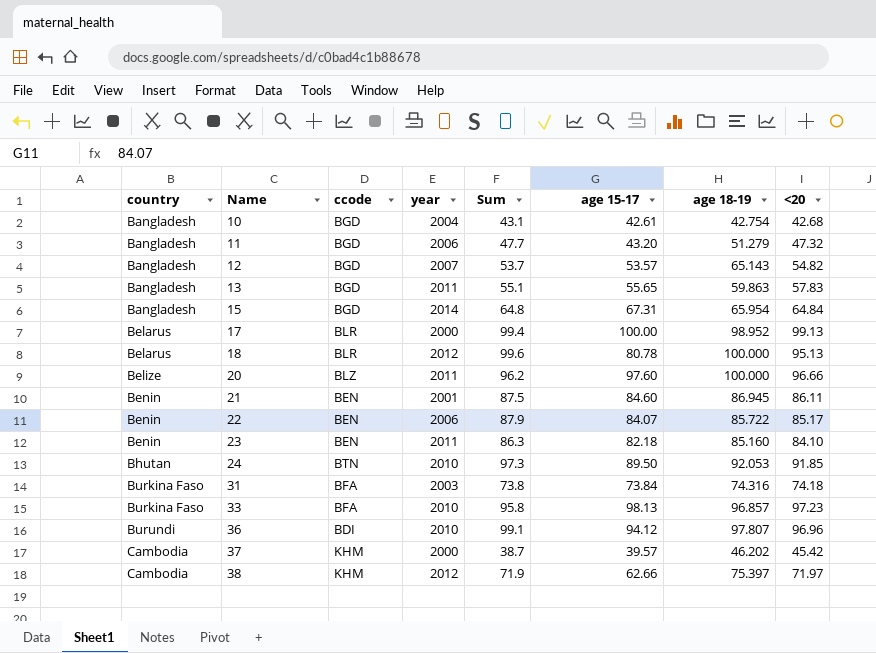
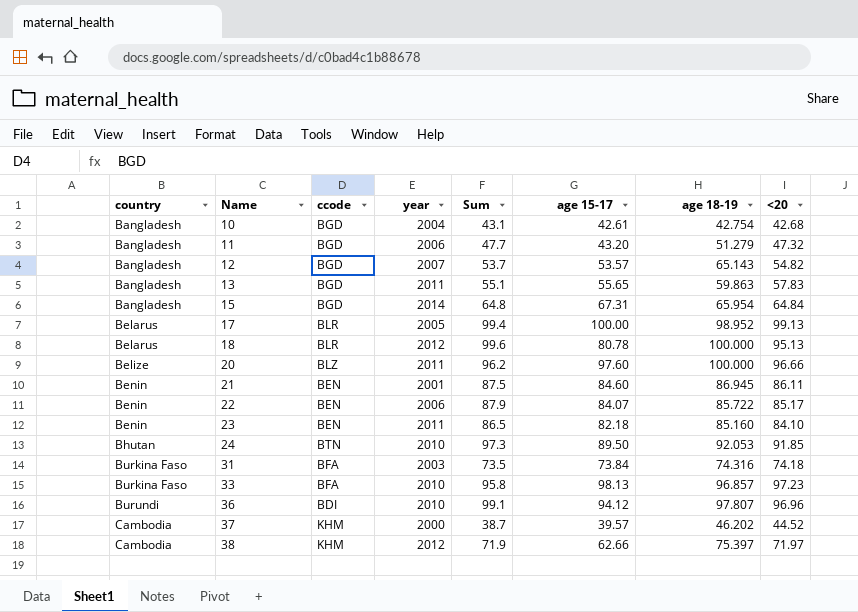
17 | year: 2000 -> 2005
23 | Sum: 86.3 -> 86.5
31 | Sum: 73.8 -> 73.5
37 | <20: 45.42 -> 44.52

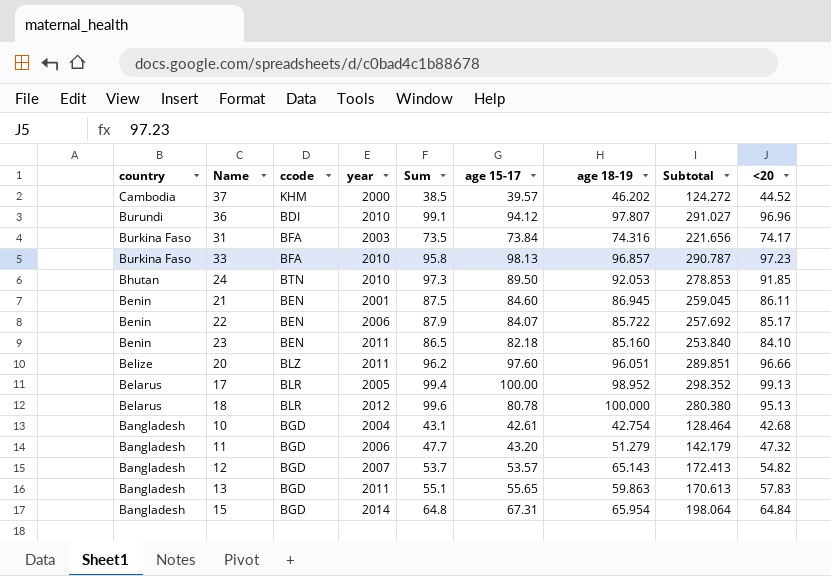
row order: country ascending -> country descending
column Subtotal | formula: none -> [Sum] + [age 15-17] + [age 18-19]
row 38: Cambodia | KHM | 2012 | 71.9 | 62.66 | 75.397 | 71.97 -> none
37 | Sum: 38.7 -> 38.5
31 | <20: 74.18 -> 74.17
20 | age 18-19: 100.000 -> 96.051

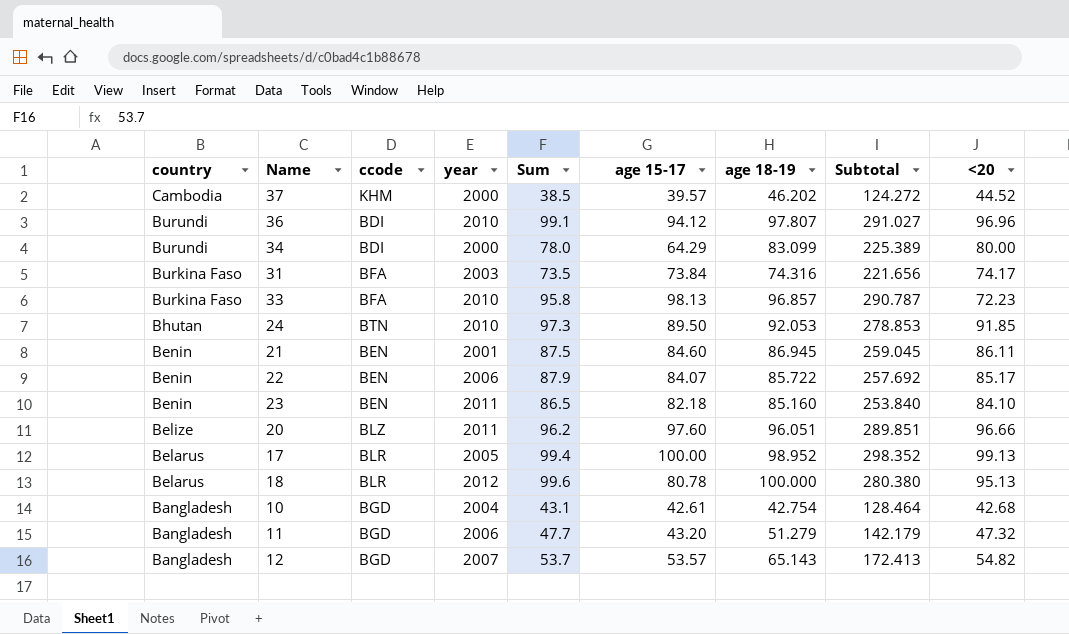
row 13: Bangladesh | BGD | 2011 | 55.1 | 55.65 | 59.863 | 170.613 | 57.83 -> none
row 15: Bangladesh | BGD | 2014 | 64.8 | 67.31 | 65.954 | 198.064 | 64.84 -> none
row 34: none -> Burundi | BDI | 2000 | 78.0 | 64.29 | 83.099 | 225.389 | 80.00
33 | <20: 97.23 -> 72.23

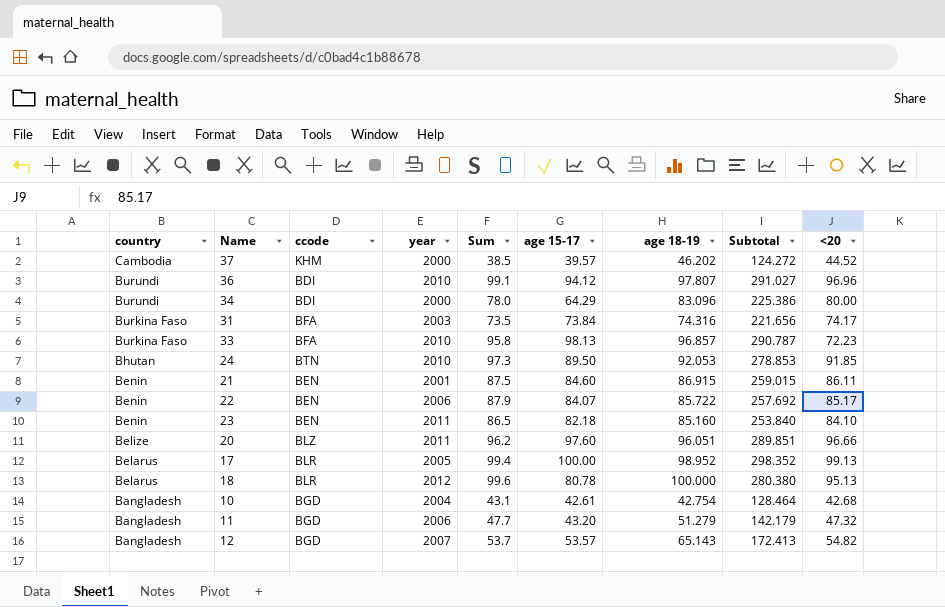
34 | age 18-19: 83.099 -> 83.096
34 | Subtotal: 225.389 -> 225.386
21 | age 18-19: 86.945 -> 86.915
21 | Subtotal: 259.045 -> 259.015

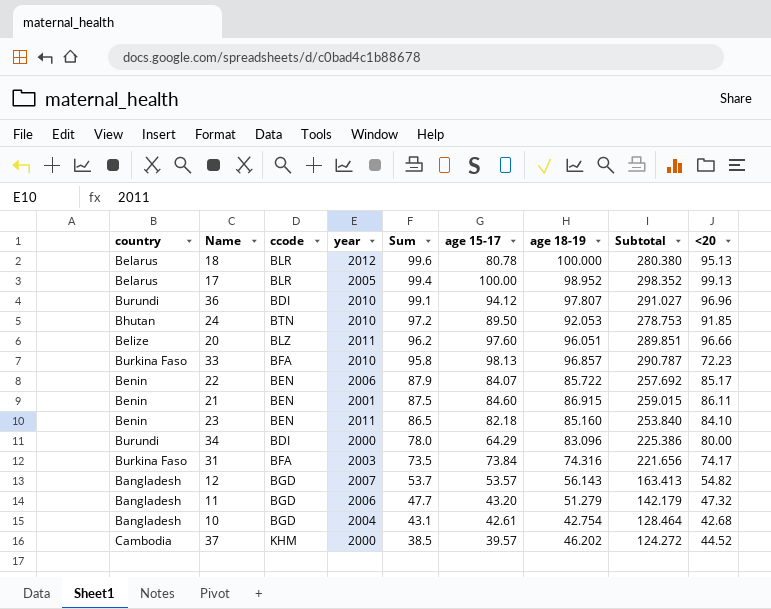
row order: country descending -> Sum descending
24 | Sum: 97.3 -> 97.2
24 | Subtotal: 278.853 -> 278.753
12 | age 18-19: 65.143 -> 56.143
12 | Subtotal: 172.413 -> 163.413

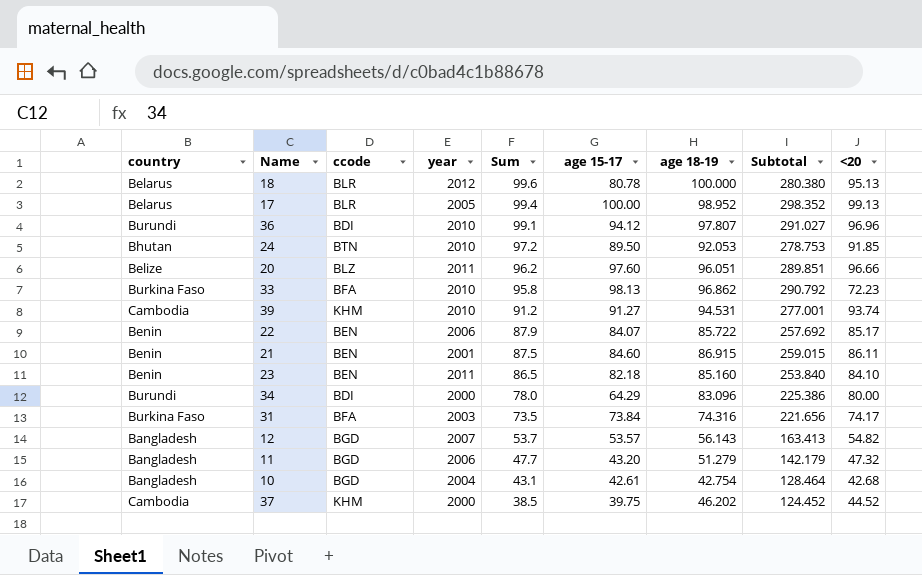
33 | age 18-19: 96.857 -> 96.862
33 | Subtotal: 290.787 -> 290.792
row 39: none -> Cambodia | KHM | 2010 | 91.2 | 91.27 | 94.531 | 277.001 | 93.74
37 | age 15-17: 39.57 -> 39.75
37 | Subtotal: 124.272 -> 124.452

